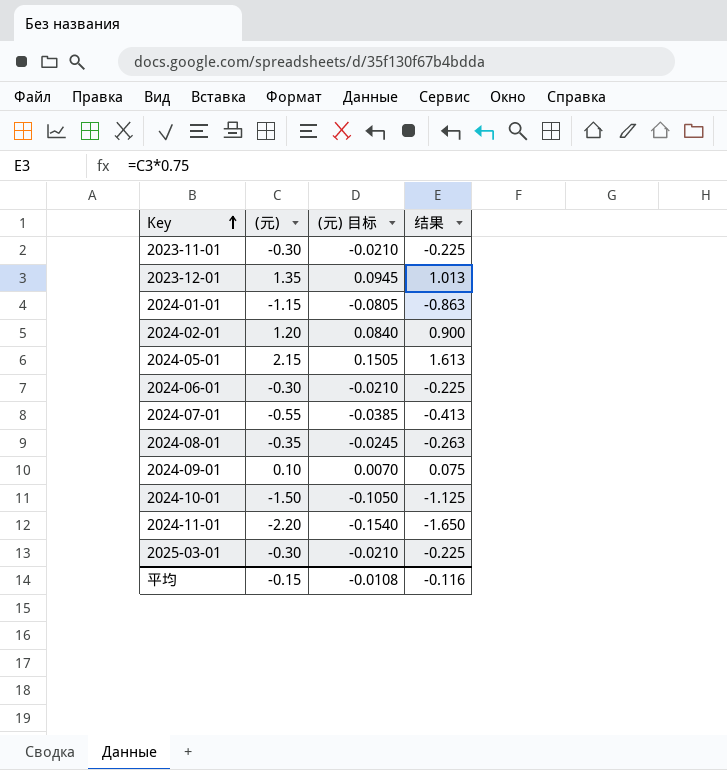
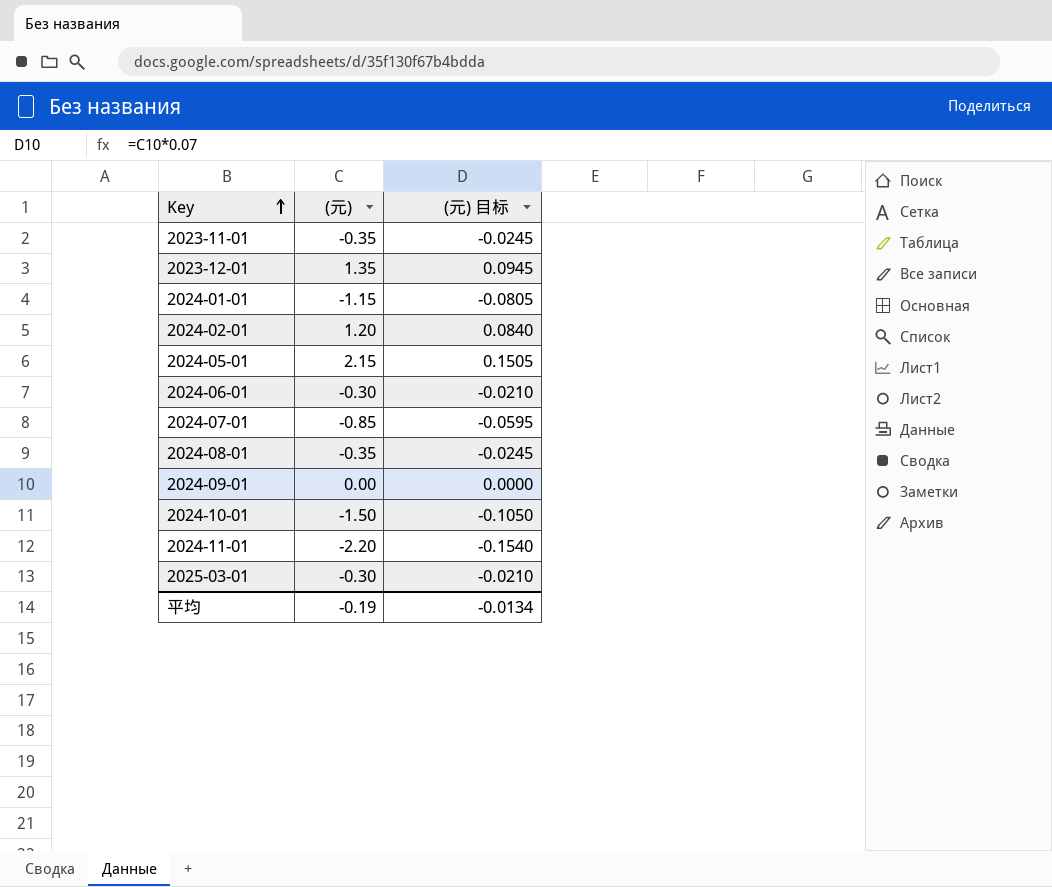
column 结果 | formula: [(元)] * 0.75 -> none
2023-11-01 | (元): -0.30 -> -0.35
2023-11-01 | (元) 目标: -0.0210 -> -0.0245
2024-07-01 | (元): -0.55 -> -0.85
2024-07-01 | (元) 目标: -0.0385 -> -0.0595
2024-09-01 | (元): 0.10 -> 0.00
2024-09-01 | (元) 目标: 0.0070 -> 0.0000
平均 | (元): -0.15 -> -0.19
平均 | (元) 目标: -0.0108 -> -0.0134

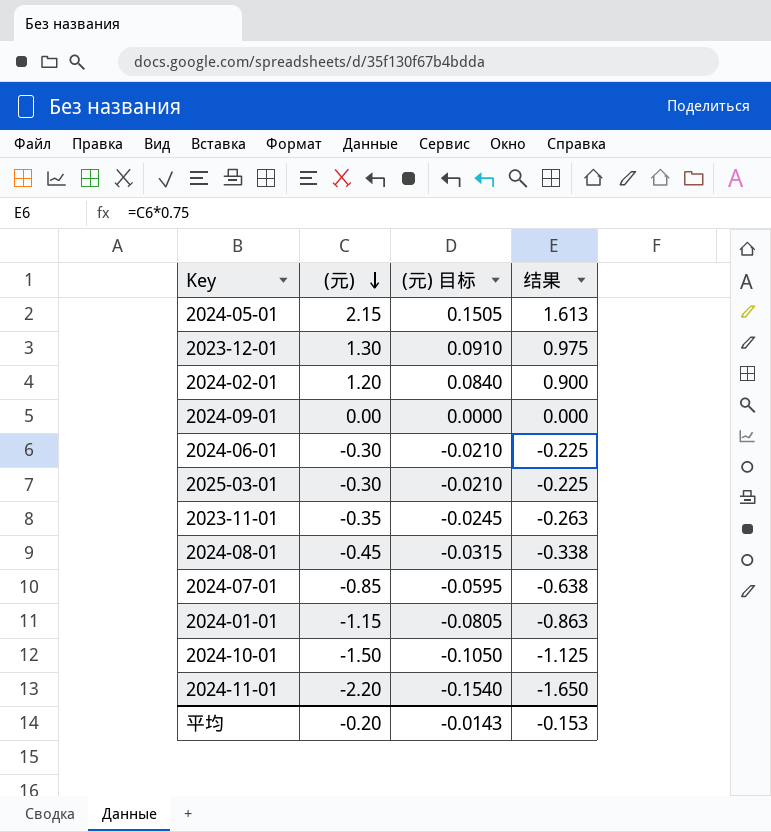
row order: Key ascending -> (元) descending
column 结果 | formula: none -> [(元)] * 0.75
2023-12-01 | (元): 1.35 -> 1.30
2023-12-01 | (元) 目标: 0.0945 -> 0.0910
2024-08-01 | (元): -0.35 -> -0.45
2024-08-01 | (元) 目标: -0.0245 -> -0.0315
平均 | (元): -0.19 -> -0.20
平均 | (元) 目标: -0.0134 -> -0.0143

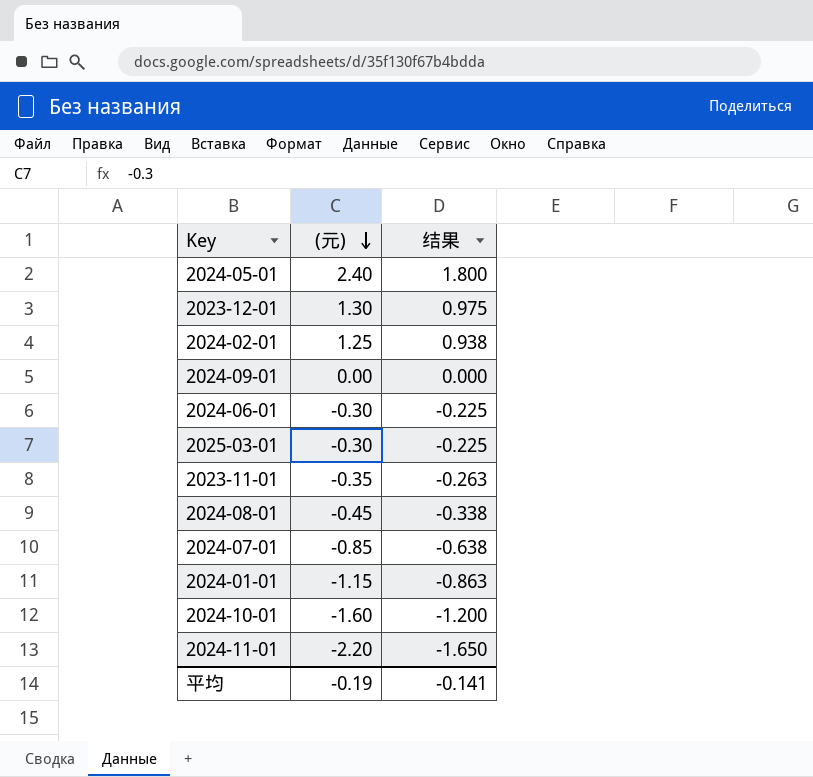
column (元) 目标 | formula: [(元)] * 0.07 -> none
2024-05-01 | (元): 2.15 -> 2.40
2024-05-01 | 结果: 1.613 -> 1.800
2024-02-01 | (元): 1.20 -> 1.25
2024-02-01 | 结果: 0.900 -> 0.938
2024-10-01 | (元): -1.50 -> -1.60
2024-10-01 | 结果: -1.125 -> -1.200
平均 | (元): -0.20 -> -0.19
平均 | 结果: -0.153 -> -0.141

